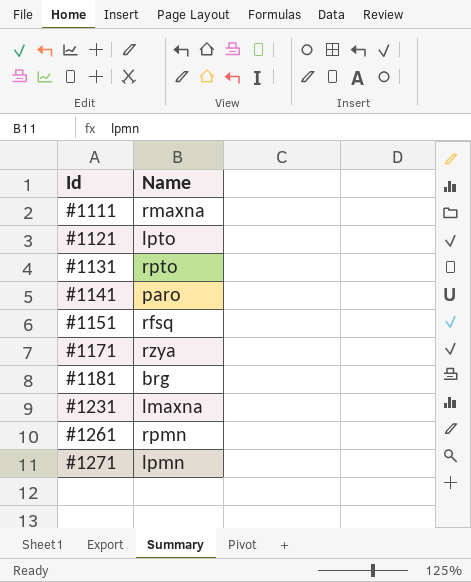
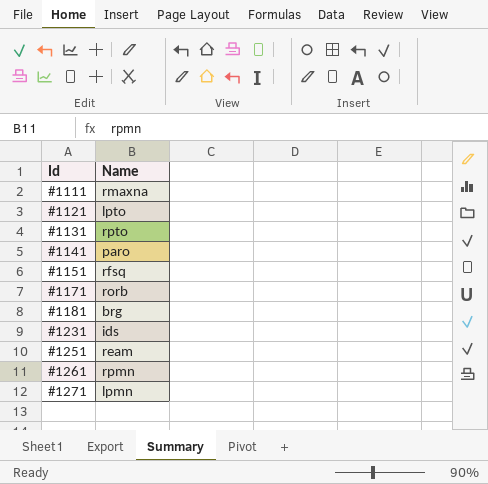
#1171 | Name: rzya -> rorb
#1231 | Name: lmaxna -> ids
row #1251: none -> ream

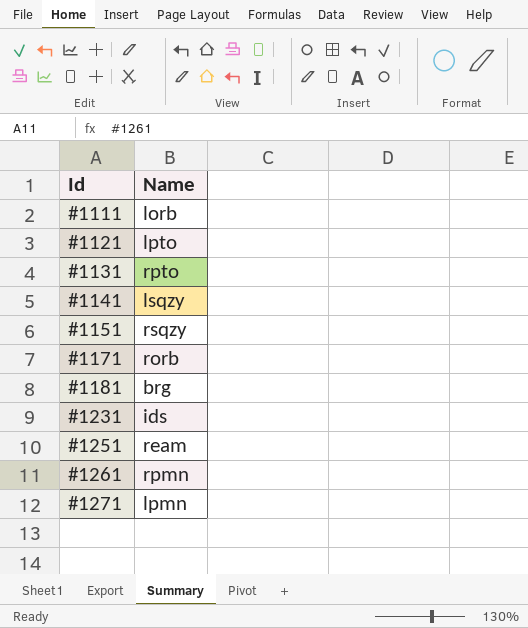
#1111 | Name: rmaxna -> lorb
#1141 | Name: paro -> lsqzy
#1151 | Name: rfsq -> rsqzy

